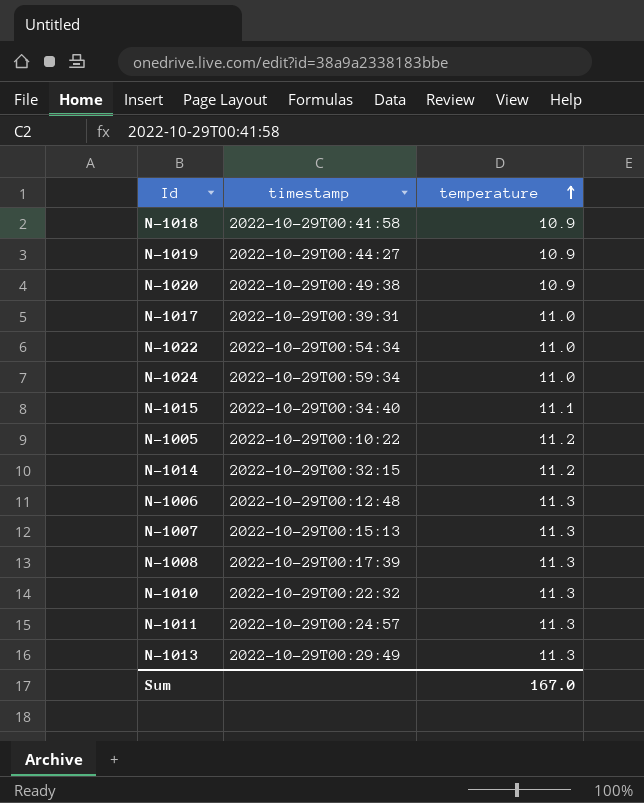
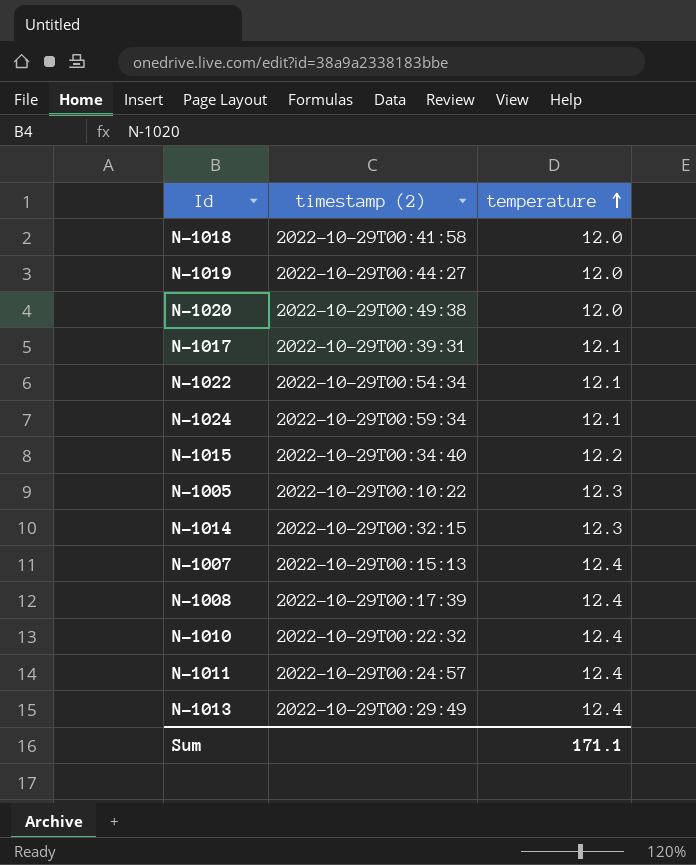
column name: timestamp -> timestamp (2)
row N-1006: 2022-10-29T00:12:48 | 11.3 -> none
N-1018 | temperature: 10.9 -> 12.0
N-1019 | temperature: 10.9 -> 12.0
N-1020 | temperature: 10.9 -> 12.0
N-1017 | temperature: 11.0 -> 12.1
N-1022 | temperature: 11.0 -> 12.1
N-1024 | temperature: 11.0 -> 12.1
N-1015 | temperature: 11.1 -> 12.2
N-1005 | temperature: 11.2 -> 12.3
N-1014 | temperature: 11.2 -> 12.3
N-1007 | temperature: 11.3 -> 12.4
N-1008 | temperature: 11.3 -> 12.4
N-1010 | temperature: 11.3 -> 12.4
N-1011 | temperature: 11.3 -> 12.4
N-1013 | temperature: 11.3 -> 12.4
Sum | temperature: 167.0 -> 171.1

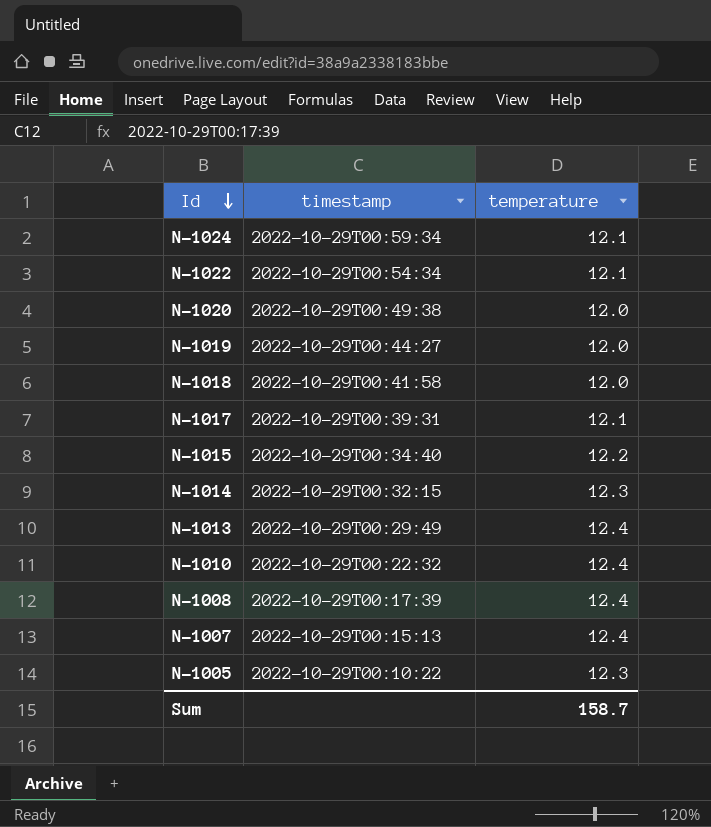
row order: temperature ascending -> Id descending
column name: timestamp (2) -> timestamp
row N-1011: 2022-10-29T00:24:57 | 12.4 -> none
Sum | temperature: 171.1 -> 158.7

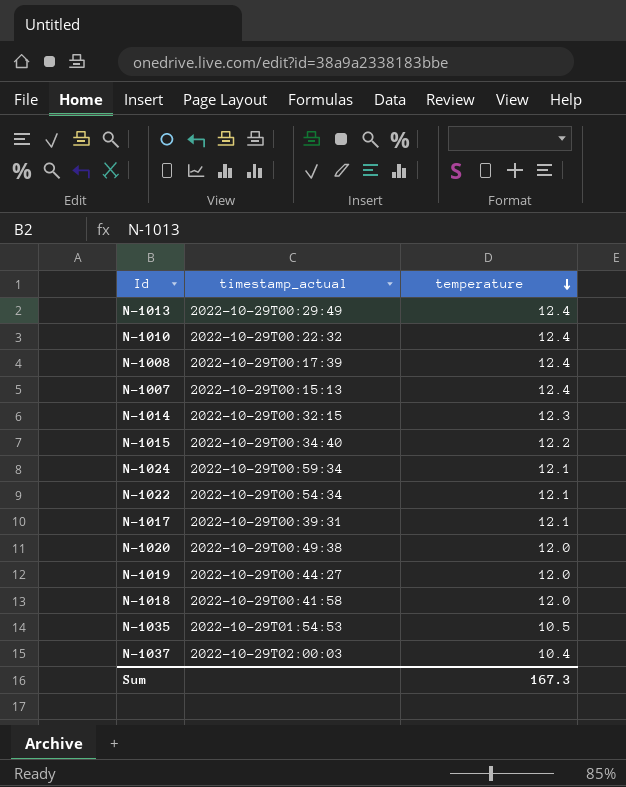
row order: Id descending -> temperature descending
column name: timestamp -> timestamp_actual
row N-1005: 2022-10-29T00:10:22 | 12.3 -> none
row N-1035: none -> 2022-10-29T01:54:53 | 10.5
row N-1037: none -> 2022-10-29T02:00:03 | 10.4
Sum | temperature: 158.7 -> 167.3

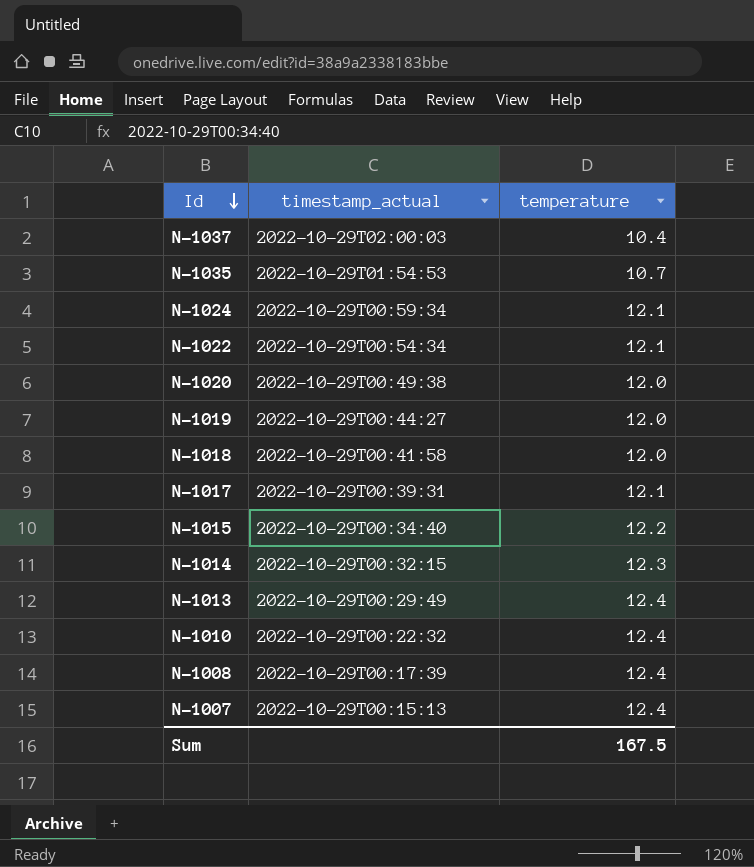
row order: temperature descending -> Id descending
N-1035 | temperature: 10.5 -> 10.7
Sum | temperature: 167.3 -> 167.5

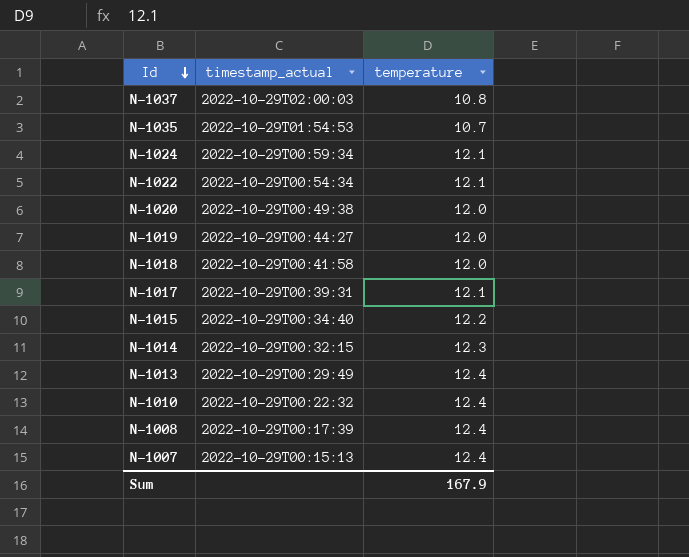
N-1037 | temperature: 10.4 -> 10.8
Sum | temperature: 167.5 -> 167.9

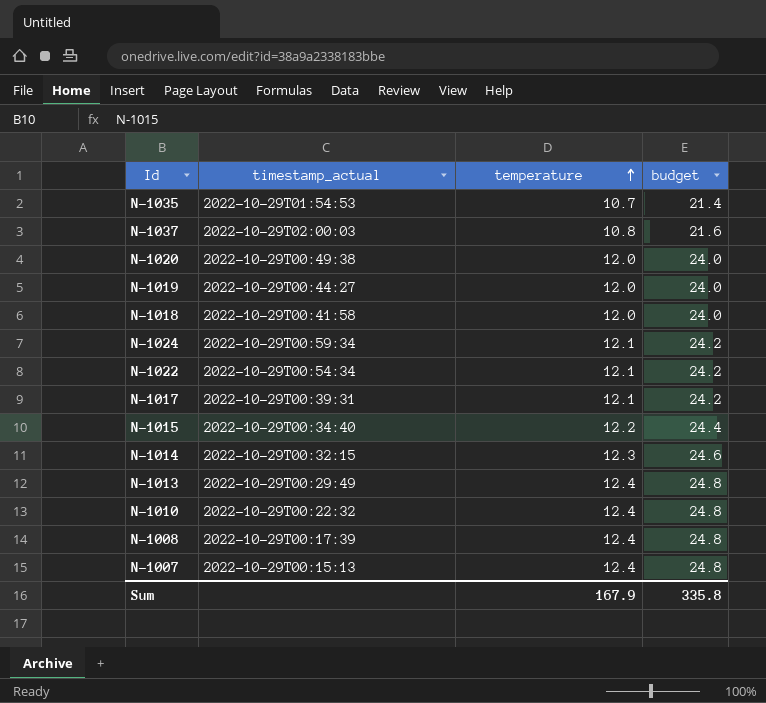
row order: Id descending -> temperature ascending
column budget | formula: none -> [temperature] * 2

